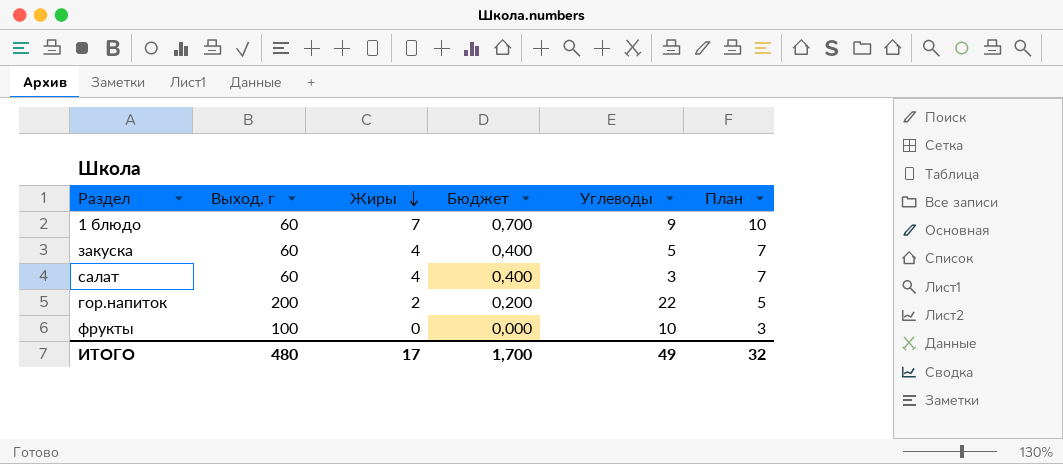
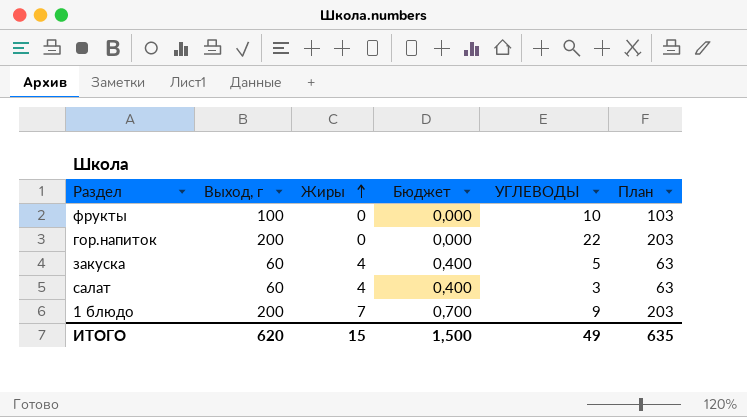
row order: Жиры descending -> Жиры ascending
column name: Углеводы -> УГЛЕВОДЫ
column План | formula: [Жиры] + 3 -> [Выход, г] + 3
гор.напиток | Жиры: 2 -> 0
гор.напиток | Бюджет: 0,200 -> 0,000
1 блюдо | Выход, г: 60 -> 200
ИТОГО | Выход, г: 480 -> 620
ИТОГО | Жиры: 17 -> 15
ИТОГО | Бюджет: 1,700 -> 1,500
ИТОГО | План: 32 -> 635

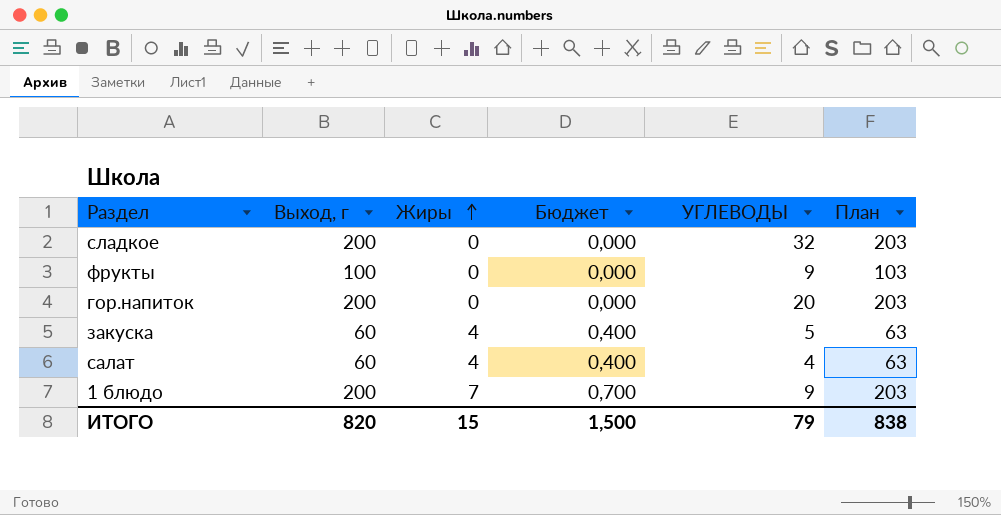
row сладкое: none -> 200 | 0 | 0,000 | 32 | 203
фрукты | УГЛЕВОДЫ: 10 -> 9
гор.напиток | УГЛЕВОДЫ: 22 -> 20
салат | УГЛЕВОДЫ: 3 -> 4
ИТОГО | Выход, г: 620 -> 820
ИТОГО | УГЛЕВОДЫ: 49 -> 79
ИТОГО | План: 635 -> 838

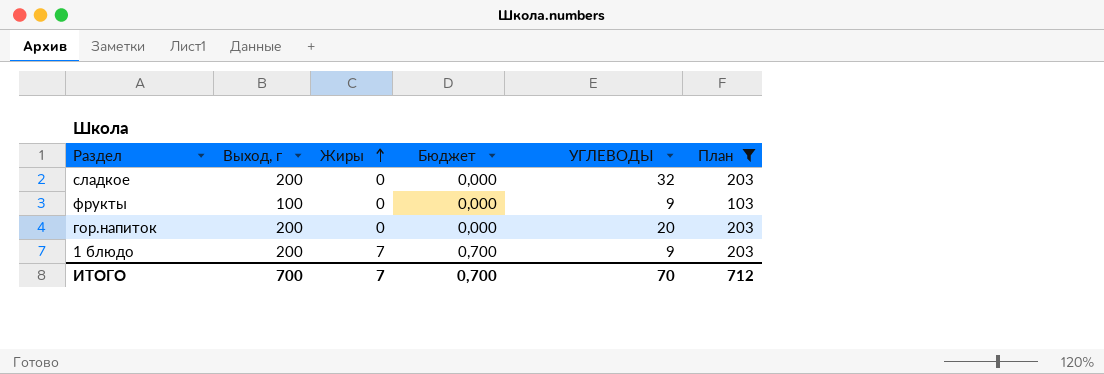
filter: none -> План != 63
ИТОГО | Выход, г: 820 -> 700
ИТОГО | Жиры: 15 -> 7
ИТОГО | Бюджет: 1,500 -> 0,700
ИТОГО | УГЛЕВОДЫ: 79 -> 70
ИТОГО | План: 838 -> 712

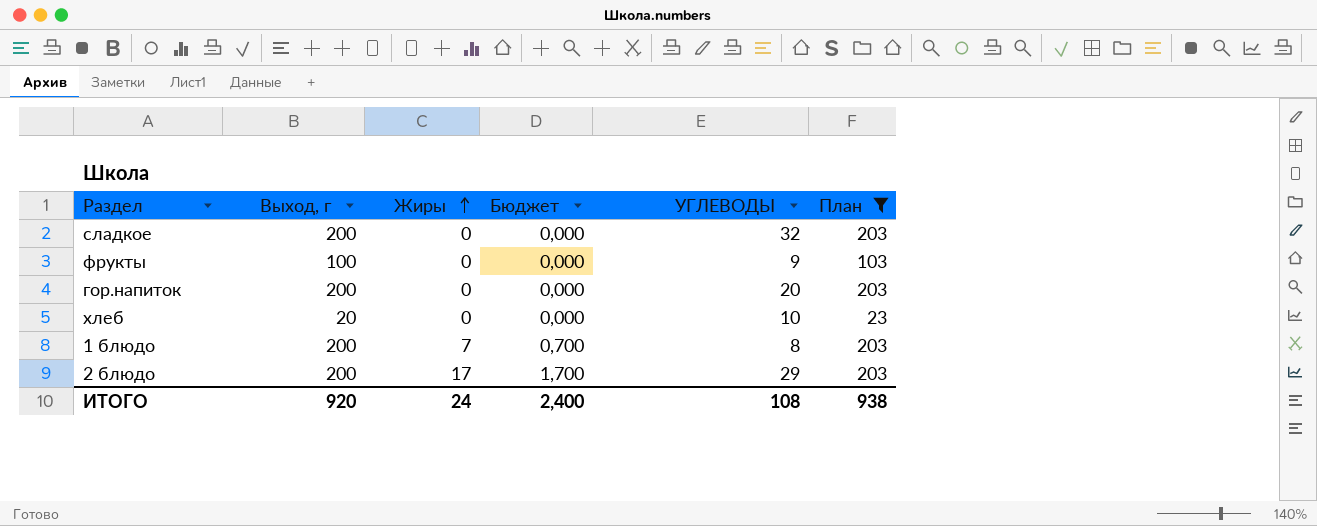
row хлеб: none -> 20 | 0 | 0,000 | 10 | 23
1 блюдо | УГЛЕВОДЫ: 9 -> 8
row 2 блюдо: none -> 200 | 17 | 1,700 | 29 | 203
ИТОГО | Выход, г: 700 -> 920
ИТОГО | Жиры: 7 -> 24
ИТОГО | Бюджет: 0,700 -> 2,400
ИТОГО | УГЛЕВОДЫ: 70 -> 108
ИТОГО | План: 712 -> 938

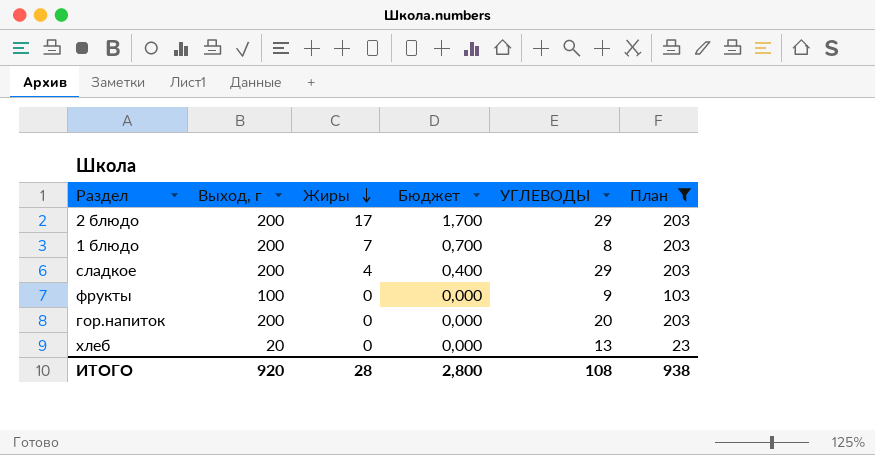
row order: Жиры ascending -> Жиры descending
сладкое | Жиры: 0 -> 4
сладкое | Бюджет: 0,000 -> 0,400
сладкое | УГЛЕВОДЫ: 32 -> 29
хлеб | УГЛЕВОДЫ: 10 -> 13
ИТОГО | Жиры: 24 -> 28
ИТОГО | Бюджет: 2,400 -> 2,800

